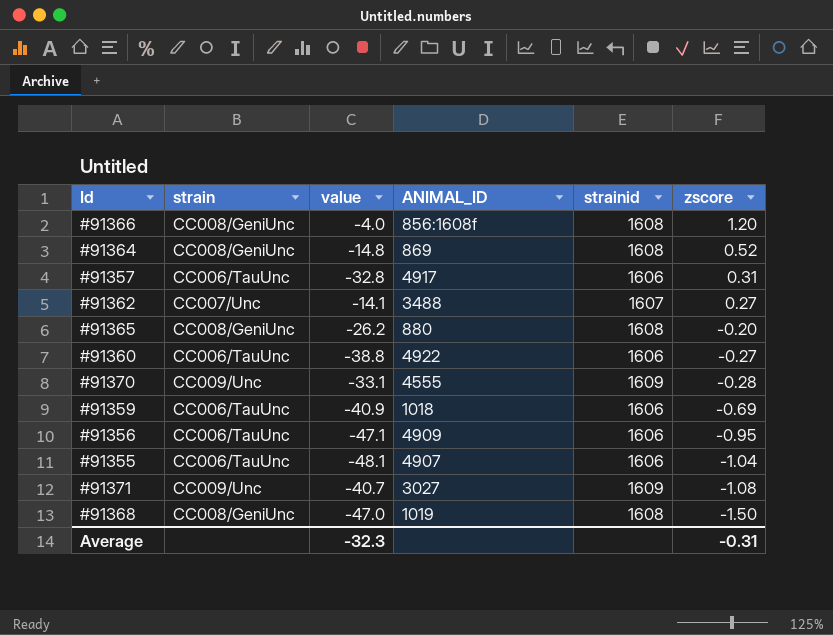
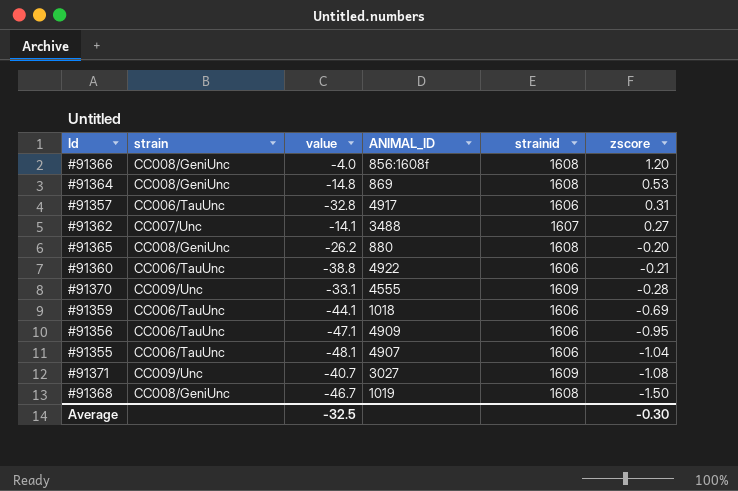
#91364 | zscore: 0.52 -> 0.53
#91360 | zscore: -0.27 -> -0.21
#91359 | value: -40.9 -> -44.1
#91368 | value: -47.0 -> -46.7
Average | value: -32.3 -> -32.5
Average | zscore: -0.31 -> -0.30

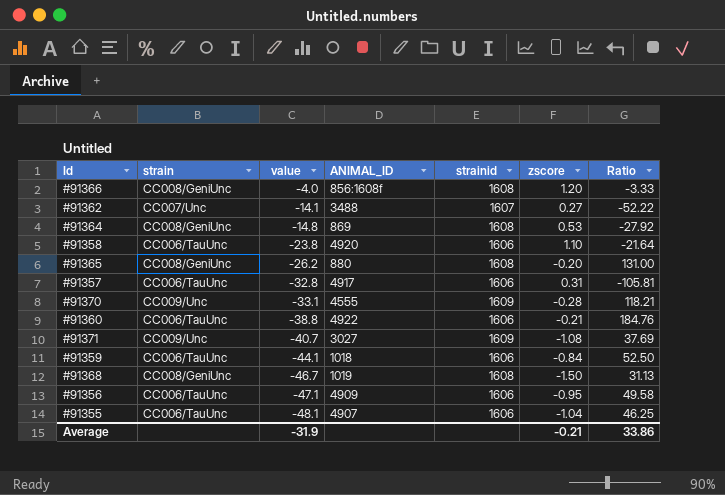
row order: zscore descending -> value descending
column Ratio | formula: none -> [value] / [zscore]
row #91358: none -> CC006/TauUnc | -23.8 | 4920 | 1606 | 1.10 | -21.64
#91359 | zscore: -0.69 -> -0.84
Average | value: -32.5 -> -31.9
Average | zscore: -0.30 -> -0.21

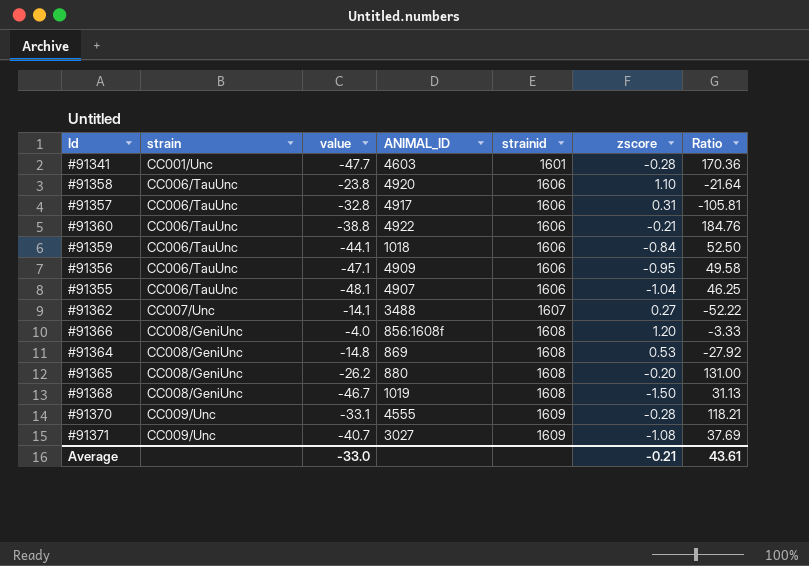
row order: value descending -> strain ascending
row #91341: none -> CC001/Unc | -47.7 | 4603 | 1601 | -0.28 | 170.36
Average | value: -31.9 -> -33.0
Average | Ratio: 33.86 -> 43.61

